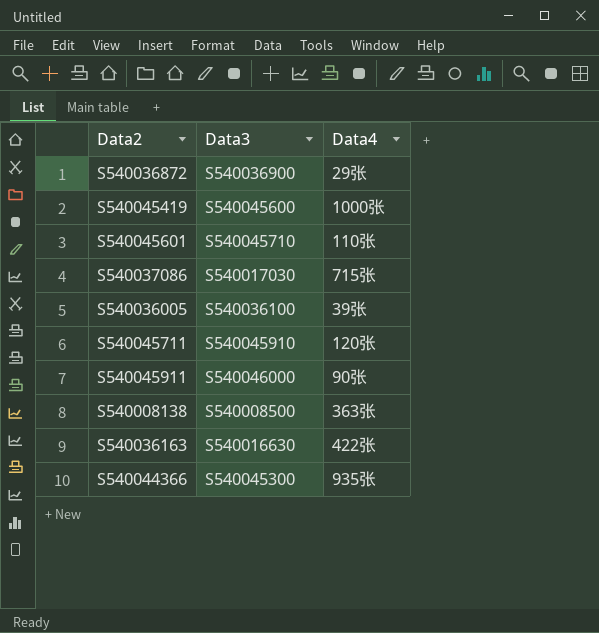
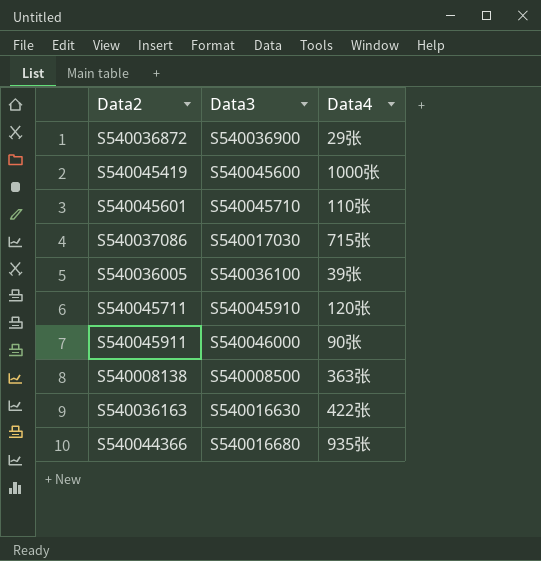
S540044366 | Data3: S540045300 -> S540016680

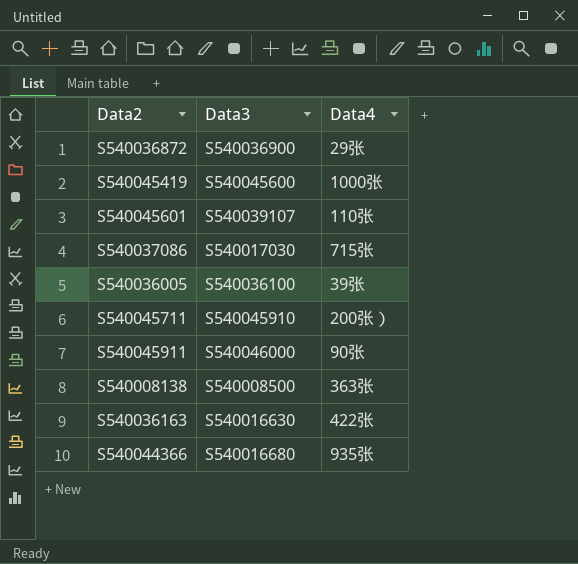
S540045601 | Data3: S540045710 -> S540039107
S540045711 | Data4: 120张 -> 200张）

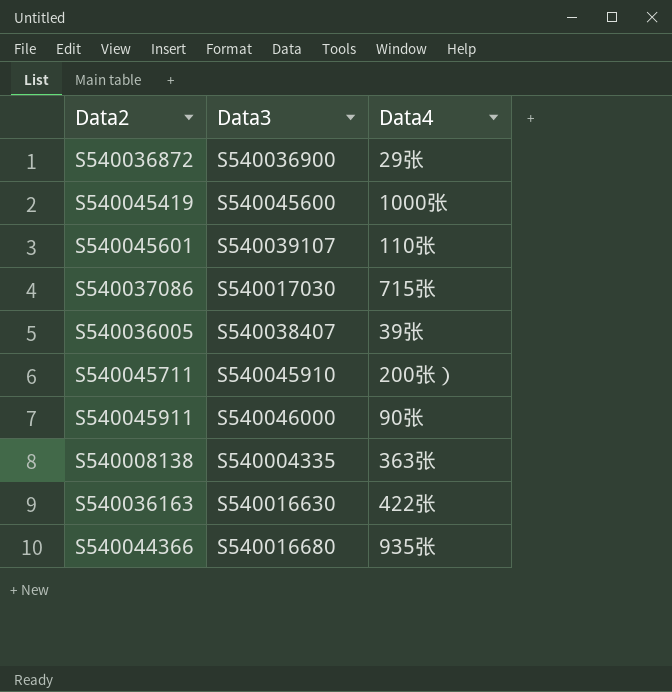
S540036005 | Data3: S540036100 -> S540038407
S540008138 | Data3: S540008500 -> S540004335

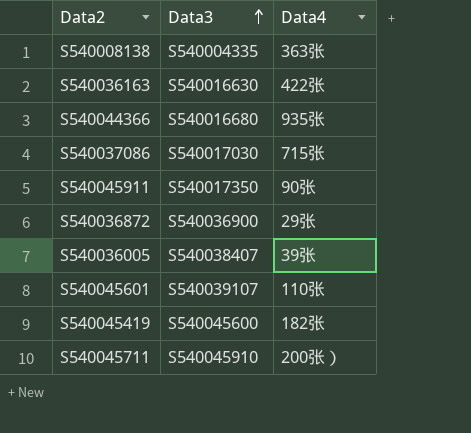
row order: none -> Data3 ascending
S540045911 | Data3: S540046000 -> S540017350
S540045419 | Data4: 1000张 -> 182张

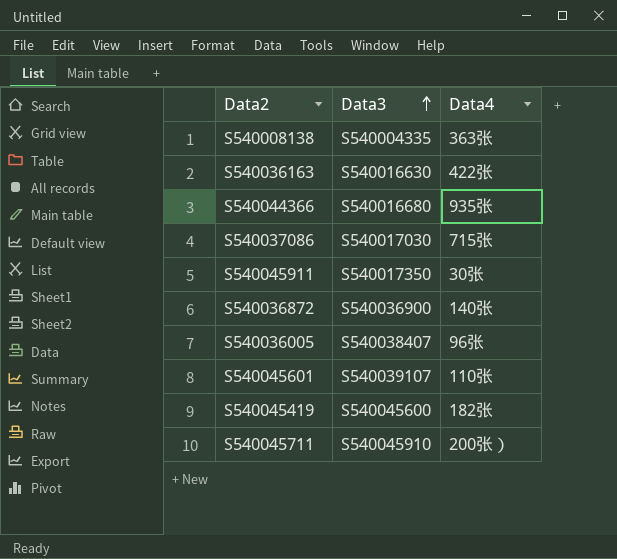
S540045911 | Data4: 90张 -> 30张
S540036872 | Data4: 29张 -> 140张
S540036005 | Data4: 39张 -> 96张

